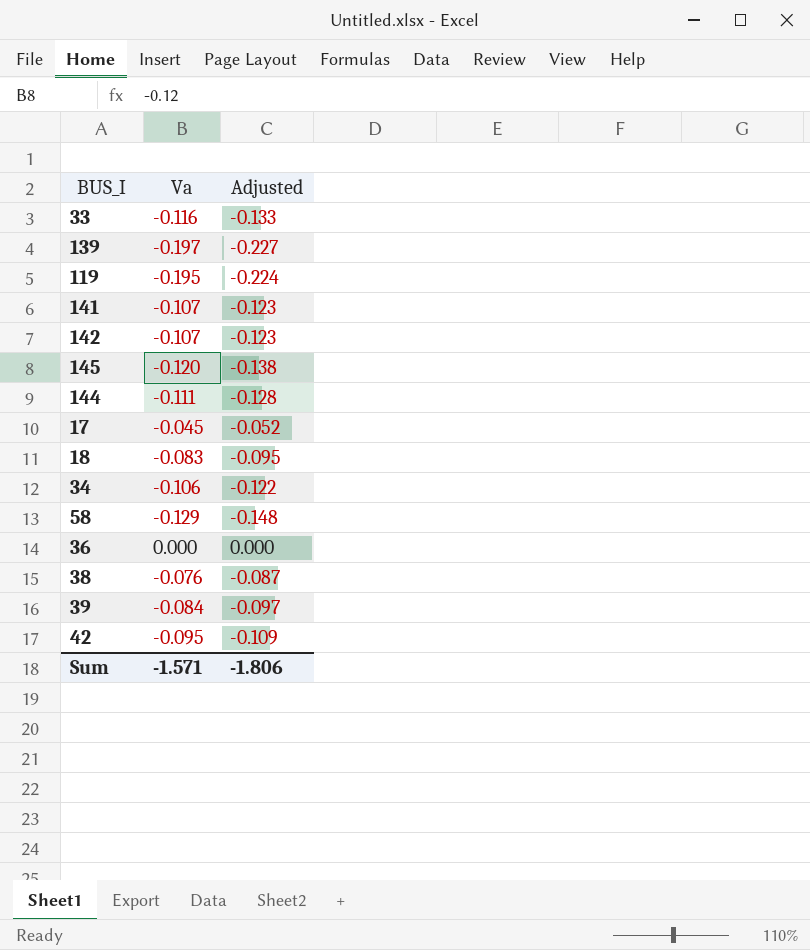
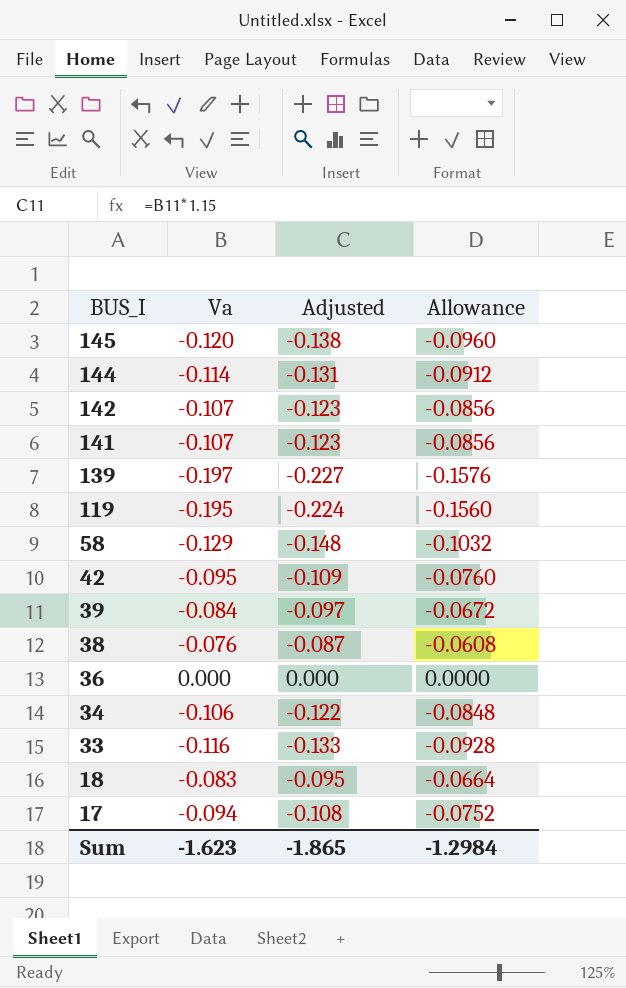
row order: none -> BUS_I descending
column Allowance | formula: none -> [Va] * 0.8
144 | Va: -0.111 -> -0.114
144 | Adjusted: -0.128 -> -0.131
17 | Va: -0.045 -> -0.094
17 | Adjusted: -0.052 -> -0.108
Sum | Va: -1.571 -> -1.623
Sum | Adjusted: -1.806 -> -1.865

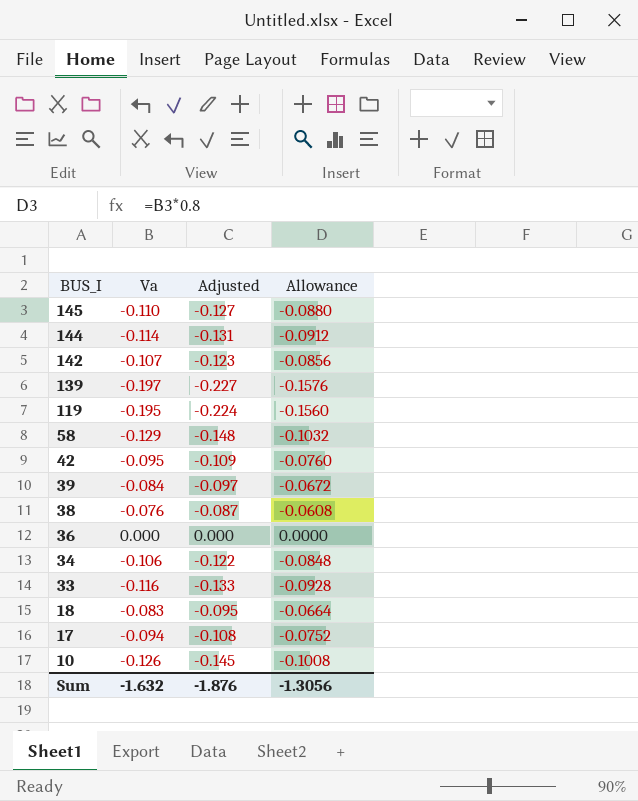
row 141: -0.107 | -0.123 | -0.0856 -> none
145 | Va: -0.120 -> -0.110
145 | Adjusted: -0.138 -> -0.127
145 | Allowance: -0.0960 -> -0.0880
row 10: none -> -0.126 | -0.145 | -0.1008
Sum | Va: -1.623 -> -1.632
Sum | Adjusted: -1.865 -> -1.876
Sum | Allowance: -1.2984 -> -1.3056

